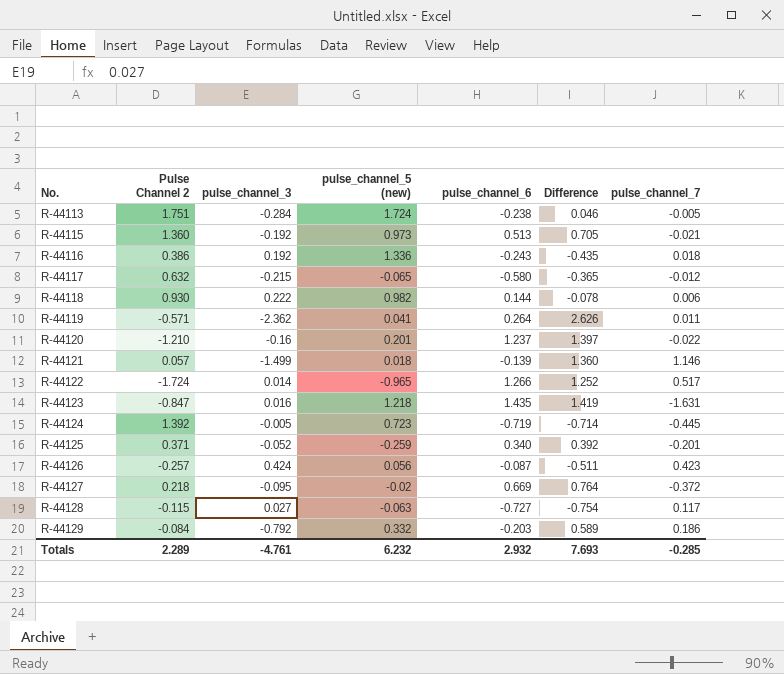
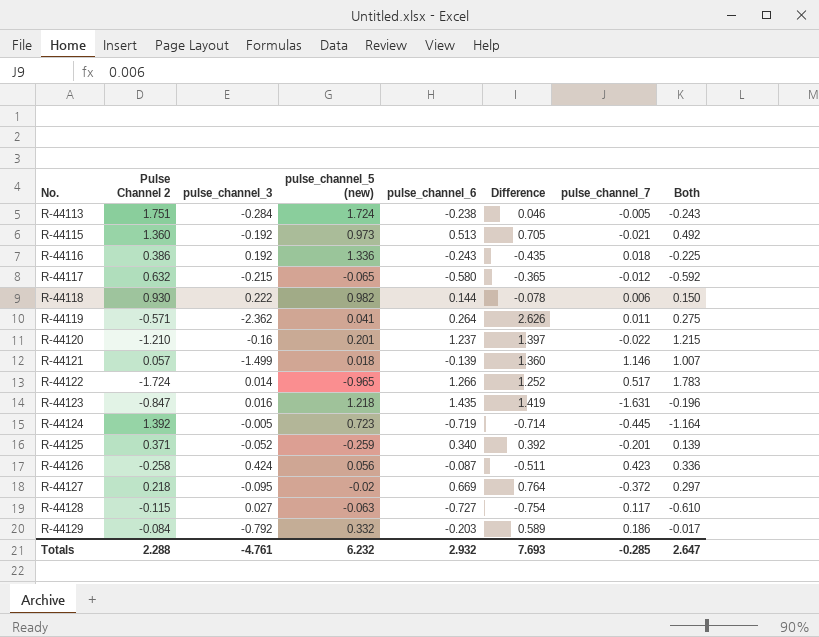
column Both | formula: none -> [pulse_channel_6] + [pulse_channel_7]
R-44126 | Pulse Channel 2: -0.257 -> -0.258
Totals | Pulse Channel 2: 2.289 -> 2.288

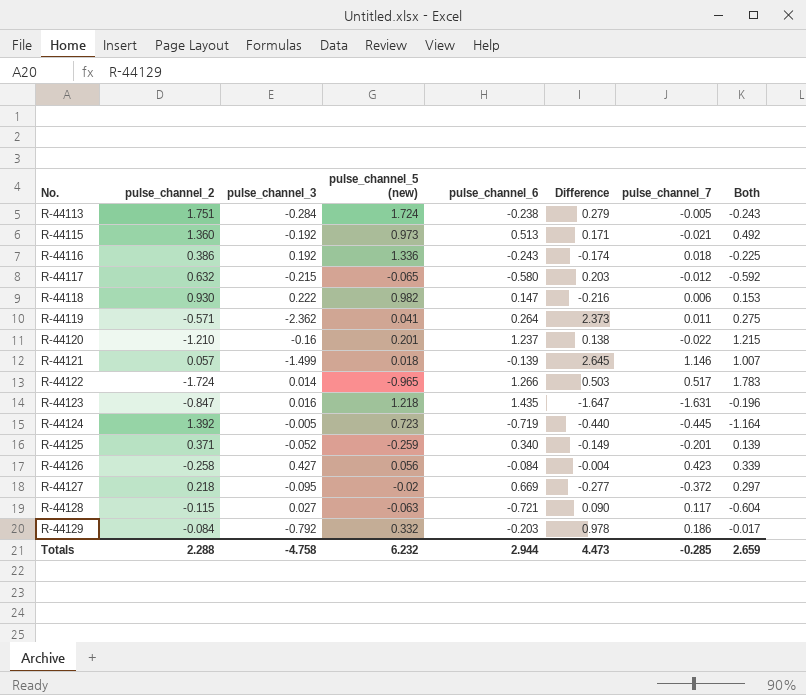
column name: Pulse Channel 2 -> pulse_channel_2
column Difference | formula: [pulse_channel_6] - [pulse_channel_3] -> [pulse_channel_7] - [pulse_channel_3]
R-44118 | pulse_channel_6: 0.144 -> 0.147
R-44118 | Both: 0.150 -> 0.153
R-44126 | pulse_channel_3: 0.424 -> 0.427
R-44126 | pulse_channel_6: -0.087 -> -0.084
R-44126 | Both: 0.336 -> 0.339
R-44128 | pulse_channel_6: -0.727 -> -0.721
R-44128 | Both: -0.610 -> -0.604
Totals | pulse_channel_3: -4.761 -> -4.758
Totals | pulse_channel_6: 2.932 -> 2.944
Totals | Difference: 7.693 -> 4.473
Totals | Both: 2.647 -> 2.659

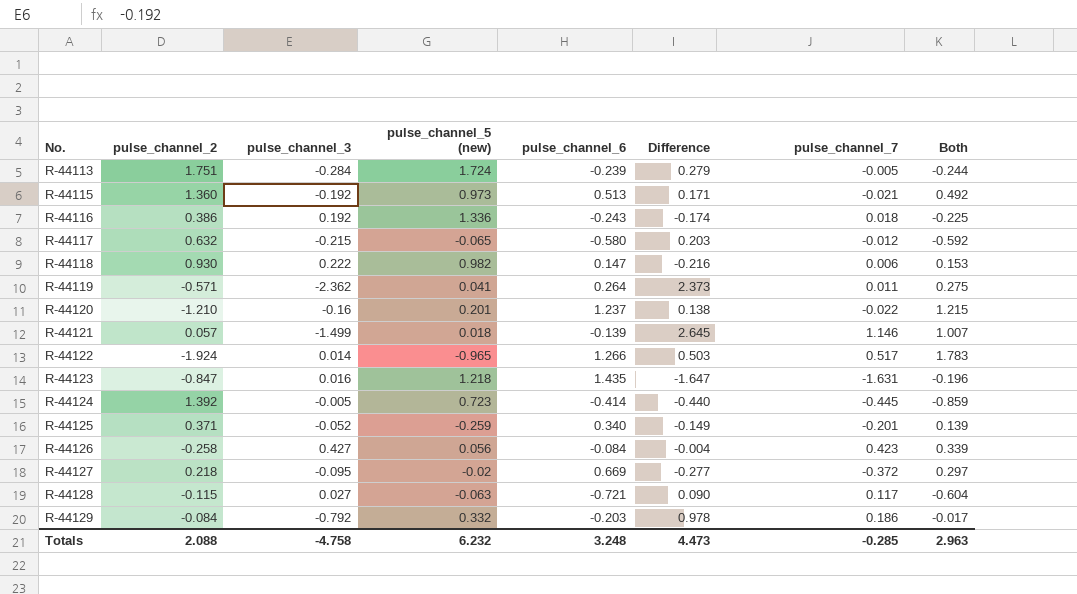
R-44113 | pulse_channel_6: -0.238 -> -0.239
R-44113 | Both: -0.243 -> -0.244
R-44122 | pulse_channel_2: -1.724 -> -1.924
R-44124 | pulse_channel_6: -0.719 -> -0.414
R-44124 | Both: -1.164 -> -0.859
Totals | pulse_channel_2: 2.288 -> 2.088
Totals | pulse_channel_6: 2.944 -> 3.248
Totals | Both: 2.659 -> 2.963

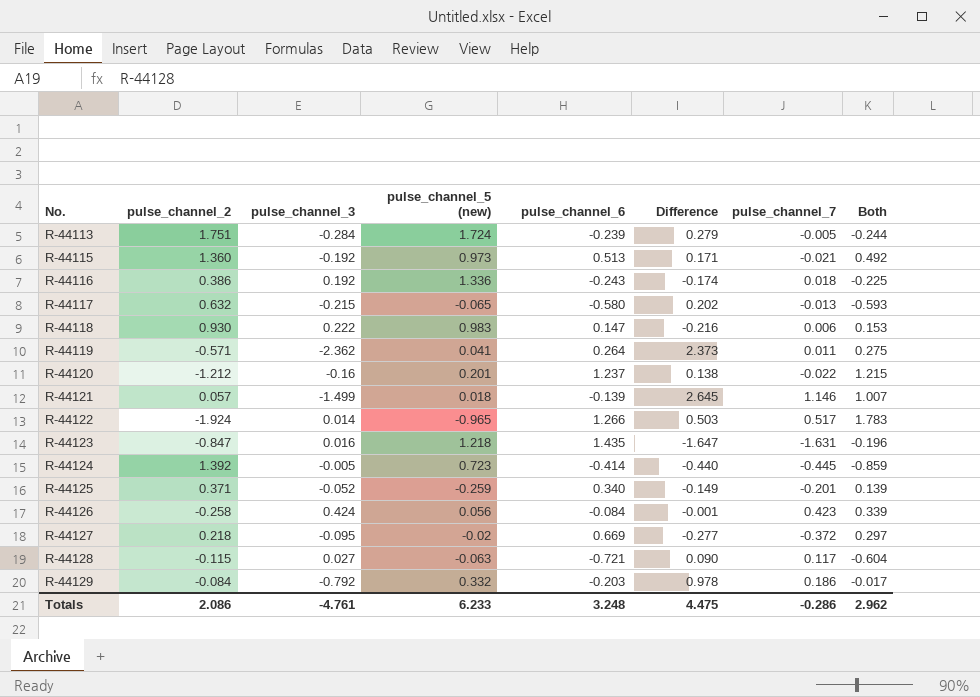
R-44117 | Difference: 0.203 -> 0.202
R-44117 | pulse_channel_7: -0.012 -> -0.013
R-44117 | Both: -0.592 -> -0.593
R-44118 | pulse_channel_5 (new): 0.982 -> 0.983
R-44120 | pulse_channel_2: -1.210 -> -1.212
R-44126 | pulse_channel_3: 0.427 -> 0.424
R-44126 | Difference: -0.004 -> -0.001
Totals | pulse_channel_2: 2.088 -> 2.086
Totals | pulse_channel_3: -4.758 -> -4.761
Totals | pulse_channel_5 (new): 6.232 -> 6.233
Totals | Difference: 4.473 -> 4.475
Totals | pulse_channel_7: -0.285 -> -0.286
Totals | Both: 2.963 -> 2.962

